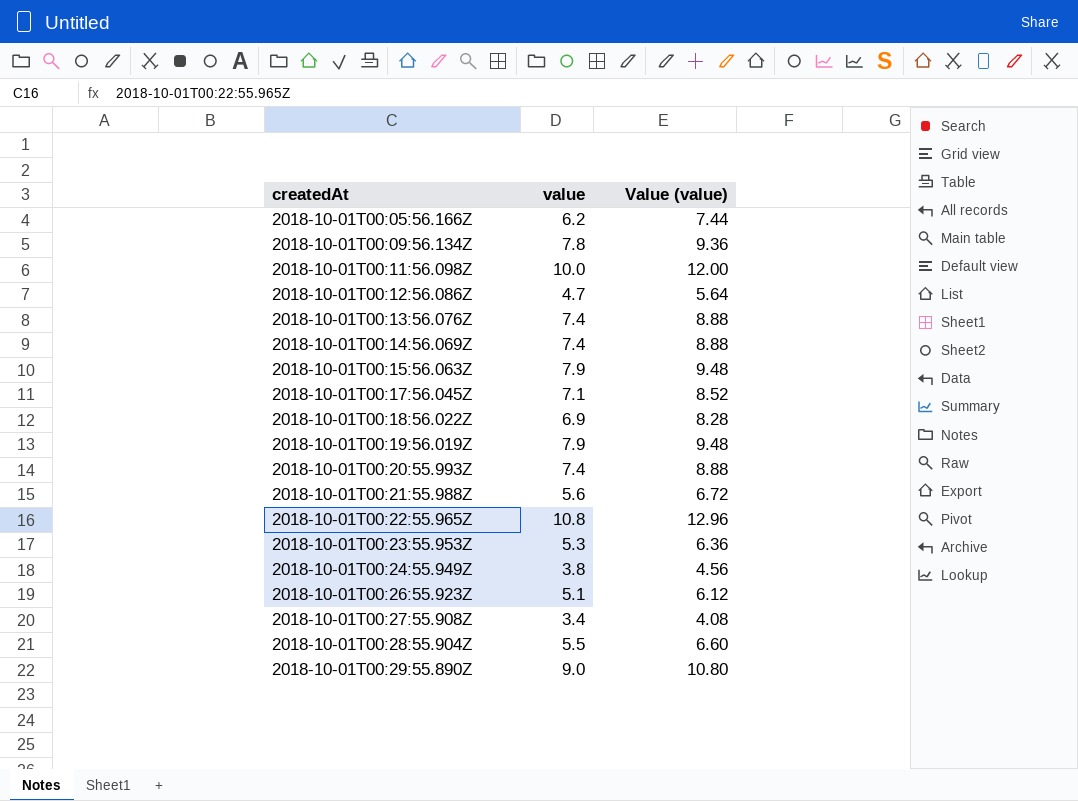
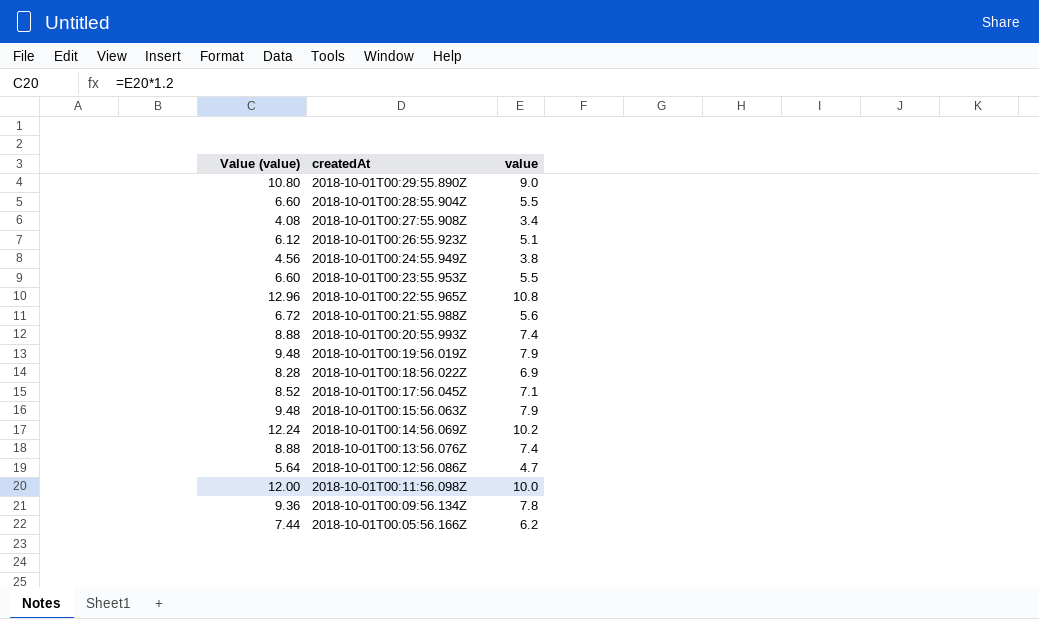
row order: createdAt ascending -> createdAt descending
column Value (value) | position: 3 -> 1
2018-10-01T00:23:55.953Z | Value (value): 6.36 -> 6.60
2018-10-01T00:23:55.953Z | value: 5.3 -> 5.5
2018-10-01T00:14:56.069Z | Value (value): 8.88 -> 12.24
2018-10-01T00:14:56.069Z | value: 7.4 -> 10.2

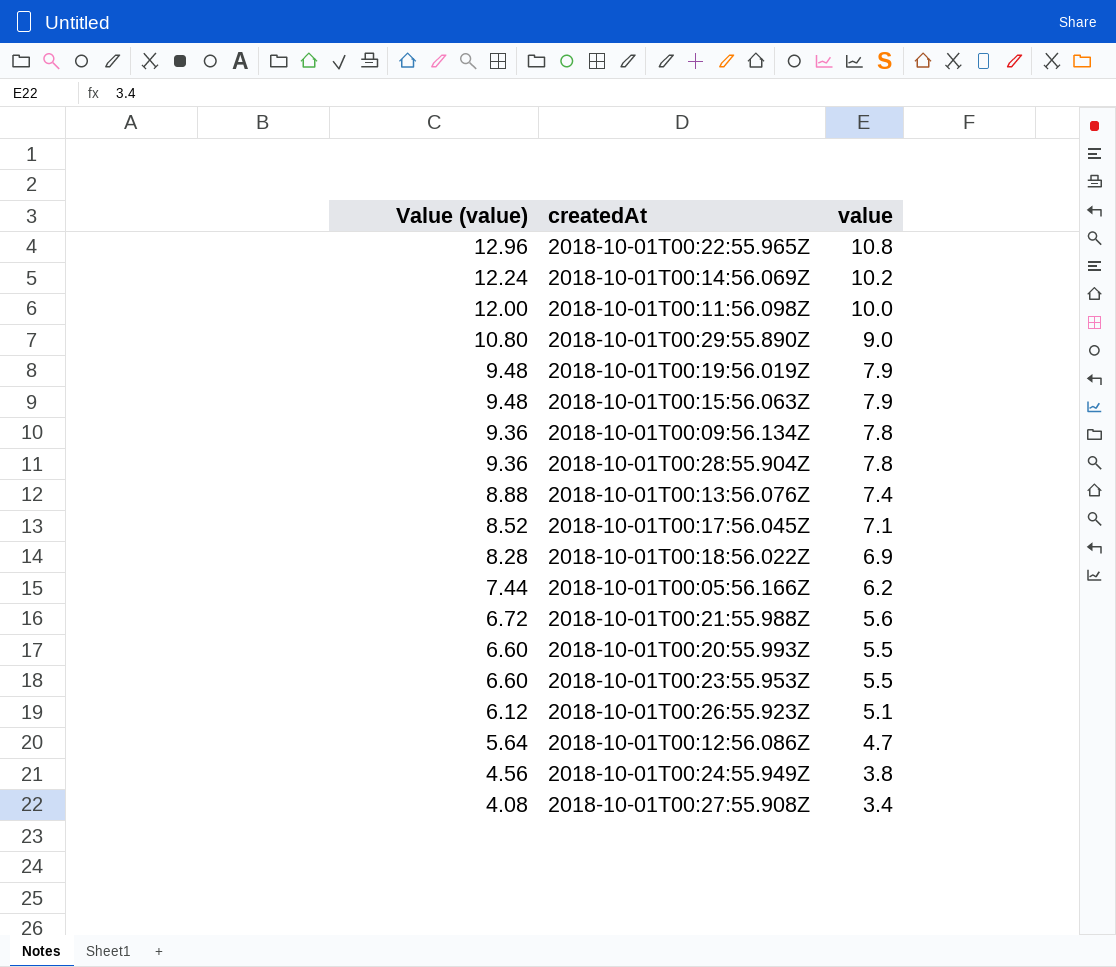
row order: createdAt descending -> Value (value) descending
2018-10-01T00:28:55.904Z | Value (value): 6.60 -> 9.36
2018-10-01T00:28:55.904Z | value: 5.5 -> 7.8
2018-10-01T00:20:55.993Z | Value (value): 8.88 -> 6.60
2018-10-01T00:20:55.993Z | value: 7.4 -> 5.5

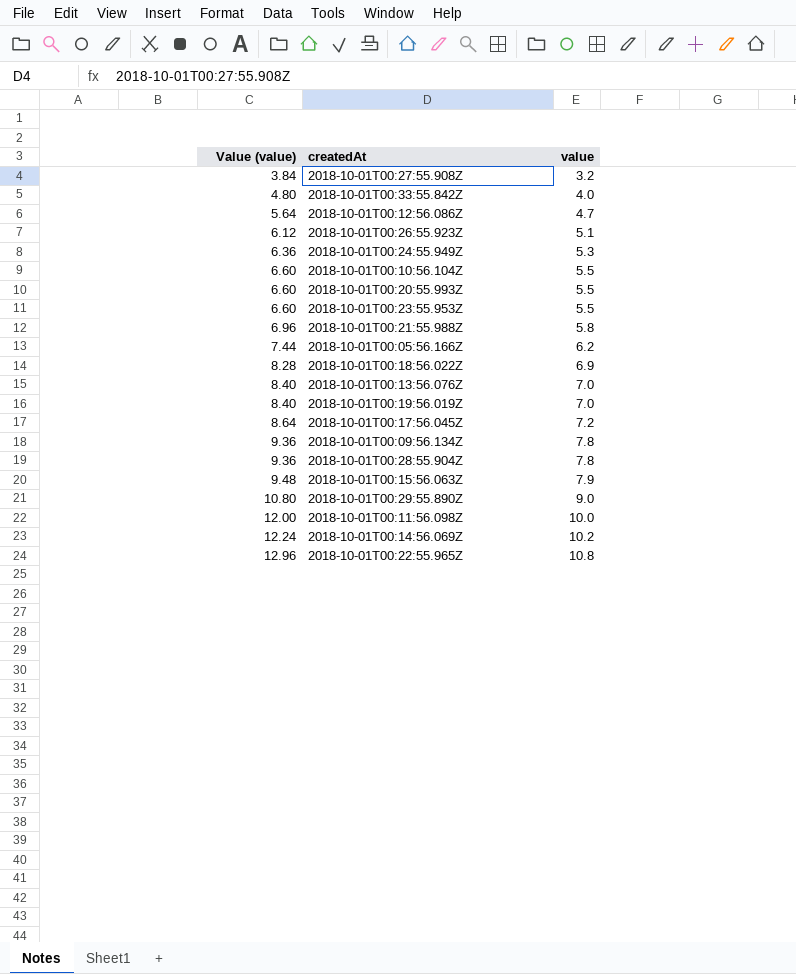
row order: Value (value) descending -> Value (value) ascending
2018-10-01T00:27:55.908Z | Value (value): 4.08 -> 3.84
2018-10-01T00:27:55.908Z | value: 3.4 -> 3.2
row 2018-10-01T00:33:55.842Z: none -> 4.80 | 4.0
2018-10-01T00:24:55.949Z | Value (value): 4.56 -> 6.36
2018-10-01T00:24:55.949Z | value: 3.8 -> 5.3
row 2018-10-01T00:10:56.104Z: none -> 6.60 | 5.5
2018-10-01T00:21:55.988Z | Value (value): 6.72 -> 6.96
2018-10-01T00:21:55.988Z | value: 5.6 -> 5.8
2018-10-01T00:13:56.076Z | Value (value): 8.88 -> 8.40
2018-10-01T00:13:56.076Z | value: 7.4 -> 7.0
2018-10-01T00:19:56.019Z | Value (value): 9.48 -> 8.40
2018-10-01T00:19:56.019Z | value: 7.9 -> 7.0
2018-10-01T00:17:56.045Z | Value (value): 8.52 -> 8.64
2018-10-01T00:17:56.045Z | value: 7.1 -> 7.2

